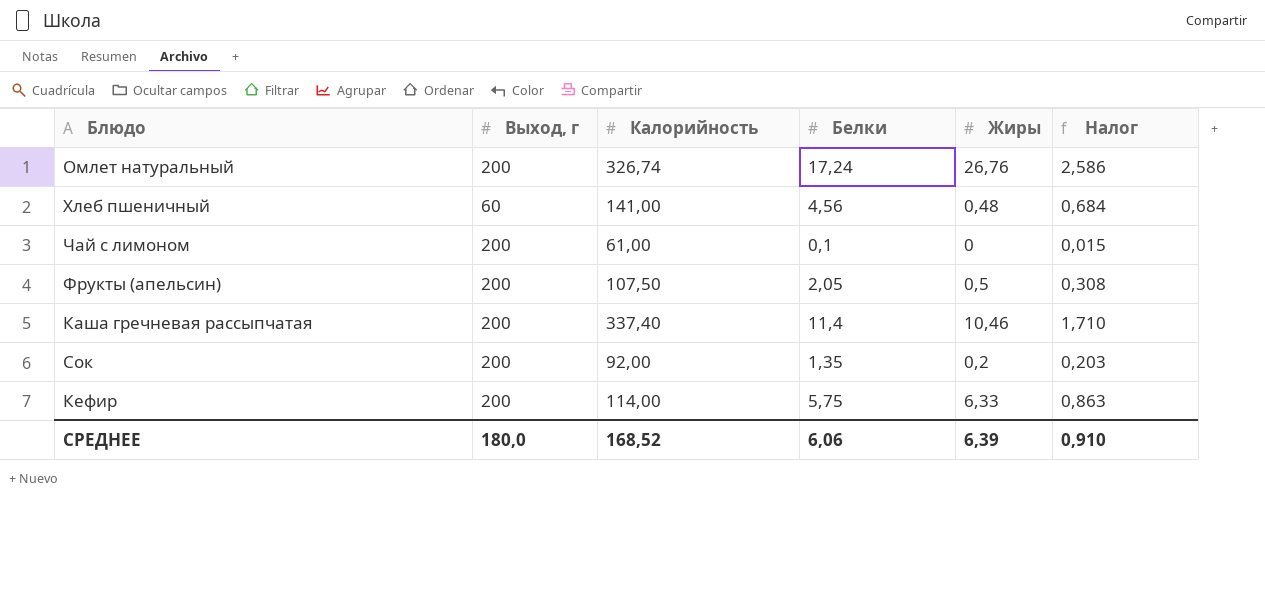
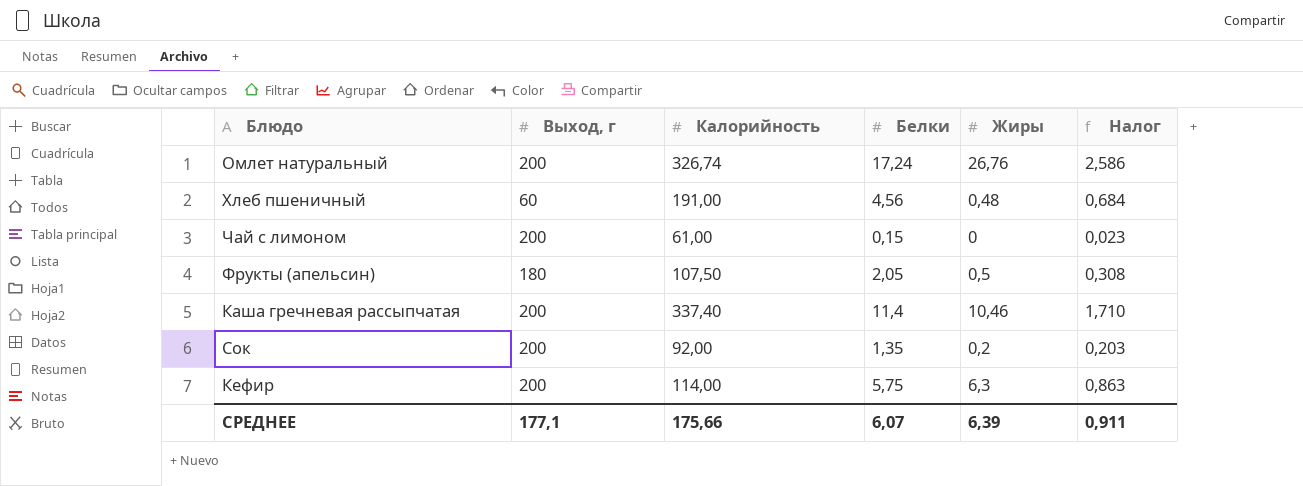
Хлеб пшеничный | Калорийность: 141,00 -> 191,00
Чай с лимоном | Белки: 0,1 -> 0,15
Чай с лимоном | Налог: 0,015 -> 0,023
Фрукты (апельсин) | Выход, г: 200 -> 180
Кефир | Жиры: 6,33 -> 6,3
СРЕДНЕЕ | Выход, г: 180,0 -> 177,1
СРЕДНЕЕ | Калорийность: 168,52 -> 175,66
СРЕДНЕЕ | Белки: 6,06 -> 6,07
СРЕДНЕЕ | Налог: 0,910 -> 0,911

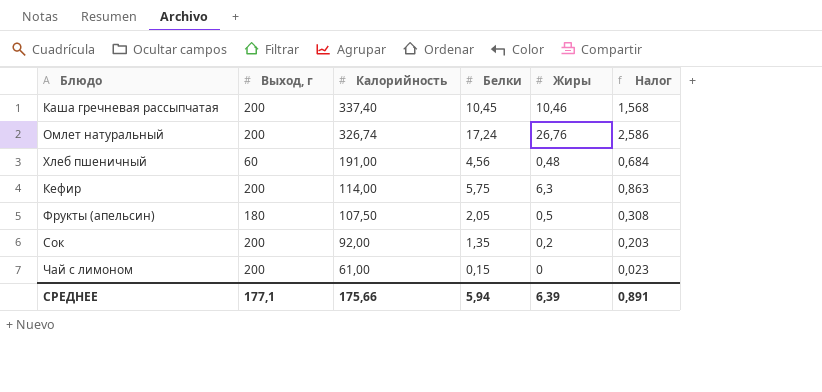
row order: none -> Калорийность descending
Каша гречневая рассыпчатая | Белки: 11,4 -> 10,45
Каша гречневая рассыпчатая | Налог: 1,710 -> 1,568
СРЕДНЕЕ | Белки: 6,07 -> 5,94
СРЕДНЕЕ | Налог: 0,911 -> 0,891

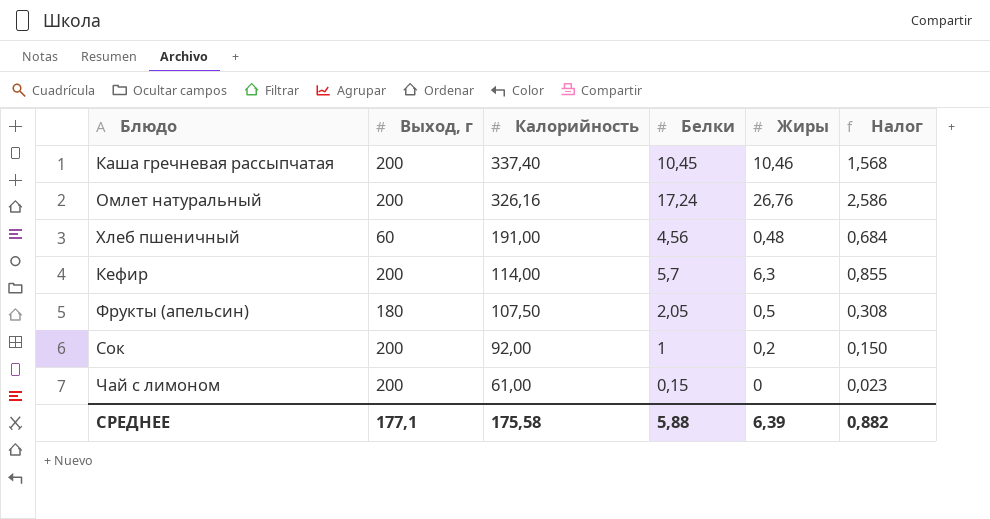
Омлет натуральный | Калорийность: 326,74 -> 326,16
Кефир | Белки: 5,75 -> 5,7
Кефир | Налог: 0,863 -> 0,855
Сок | Белки: 1,35 -> 1
Сок | Налог: 0,203 -> 0,150
СРЕДНЕЕ | Калорийность: 175,66 -> 175,58
СРЕДНЕЕ | Белки: 5,94 -> 5,88
СРЕДНЕЕ | Налог: 0,891 -> 0,882

